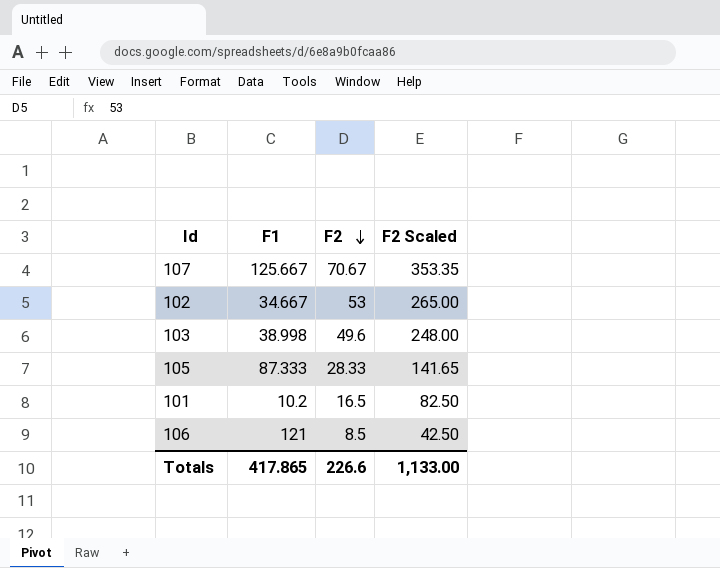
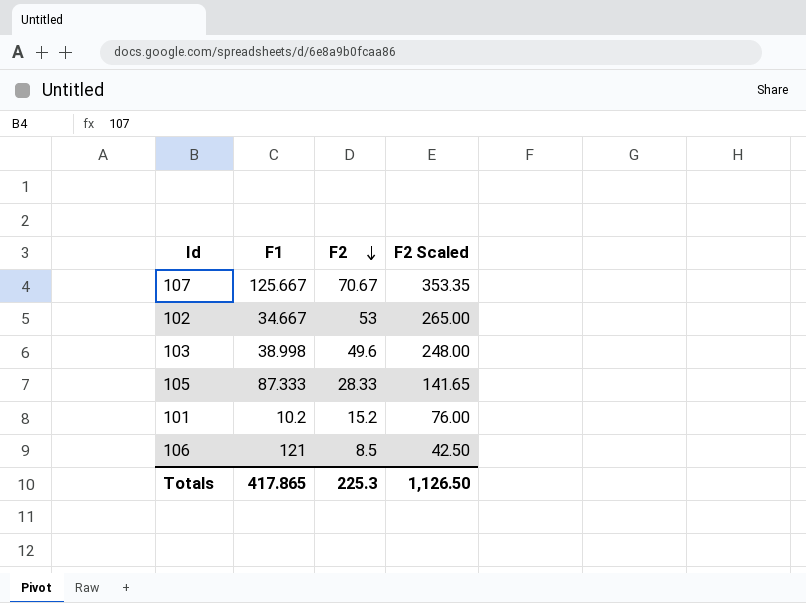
101 | F2: 16.5 -> 15.2
101 | F2 Scaled: 82.50 -> 76.00
Totals | F2: 226.6 -> 225.3
Totals | F2 Scaled: 1,133.00 -> 1,126.50

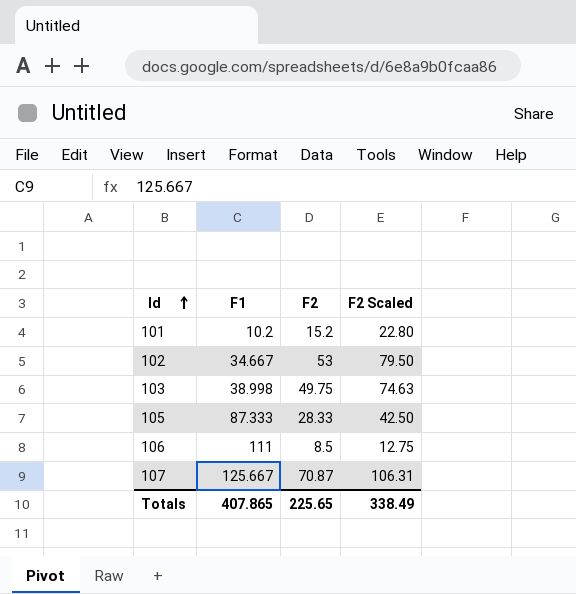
row order: F2 descending -> Id ascending
column F2 Scaled | formula: [F2] * 5 -> [F2] * 1.5
103 | F2: 49.6 -> 49.75
106 | F1: 121 -> 111
107 | F2: 70.67 -> 70.87
Totals | F1: 417.865 -> 407.865
Totals | F2: 225.3 -> 225.65
Totals | F2 Scaled: 1,126.50 -> 338.49

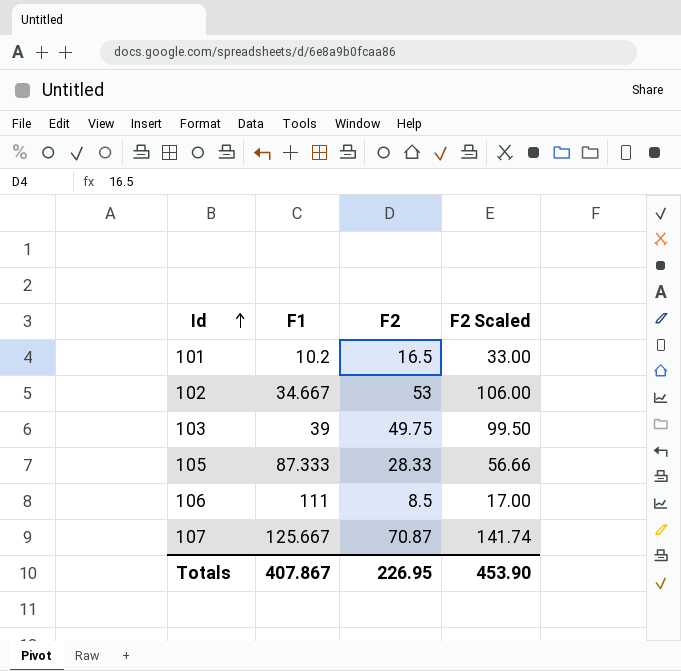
column F2 Scaled | formula: [F2] * 1.5 -> [F2] * 2
101 | F2: 15.2 -> 16.5
103 | F1: 38.998 -> 39
Totals | F1: 407.865 -> 407.867
Totals | F2: 225.65 -> 226.95
Totals | F2 Scaled: 338.49 -> 453.90

